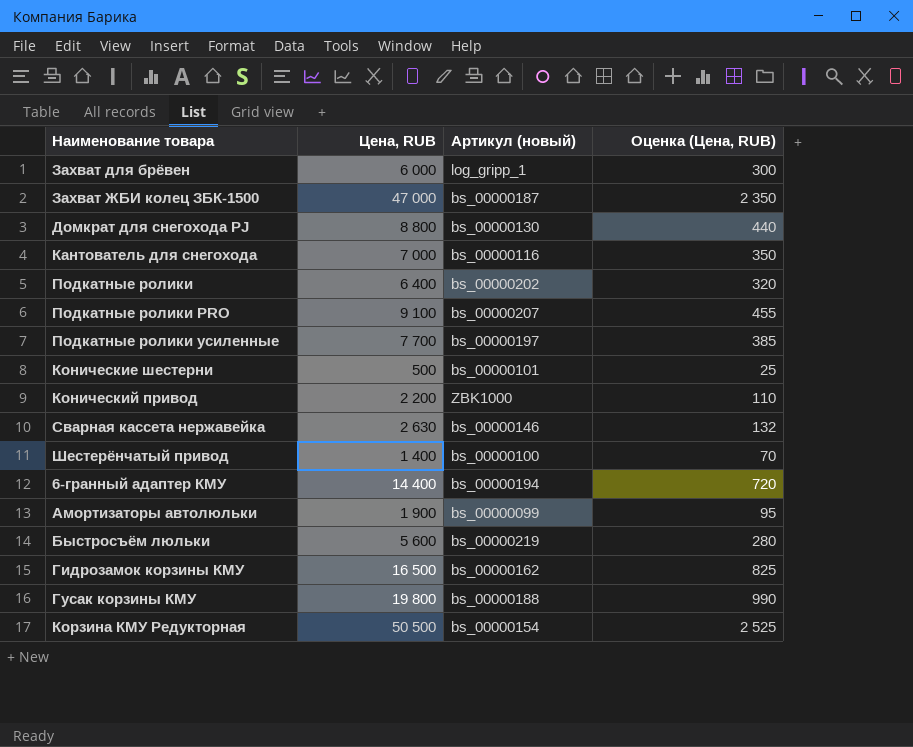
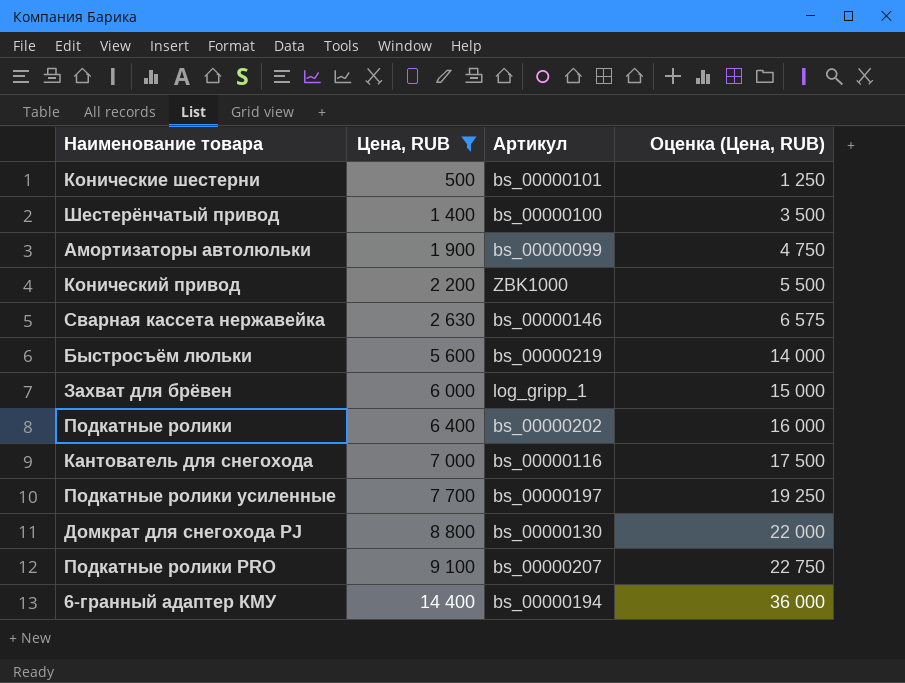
filter: none -> Цена, RUB <= 14 400
row order: none -> Цена, RUB ascending
column name: Артикул (новый) -> Артикул
column Оценка (Цена, RUB) | formula: [Цена, RUB] * 0,05 -> [Цена, RUB] * 2,5

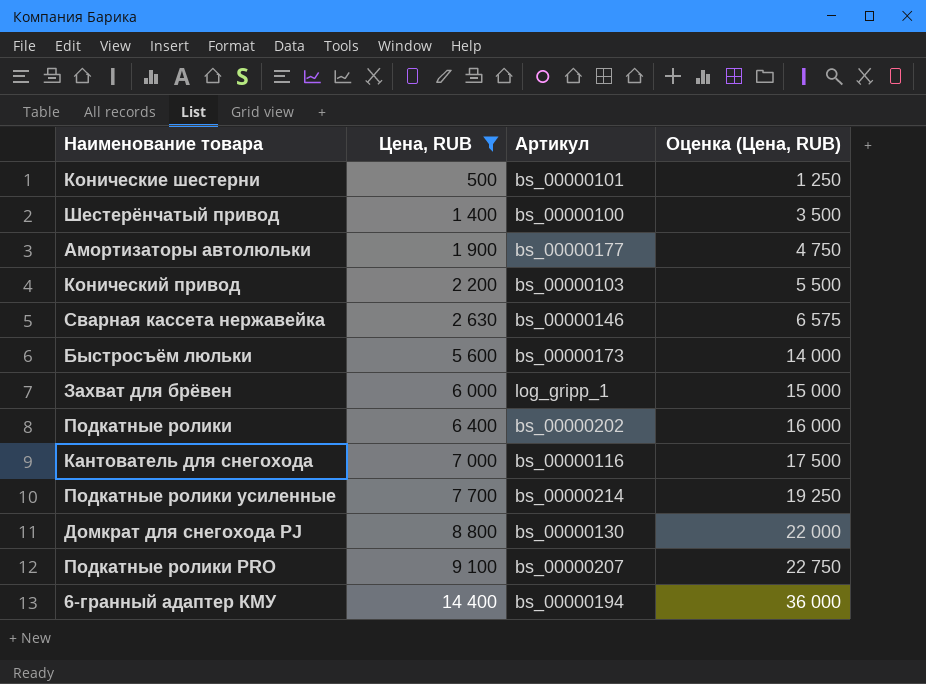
Амортизаторы автолюльки | Артикул: bs_00000099 -> bs_00000177
Конический привод | Артикул: ZBK1000 -> bs_00000103
Быстросъём люльки | Артикул: bs_00000219 -> bs_00000173
Подкатные ролики усиленные | Артикул: bs_00000197 -> bs_00000214

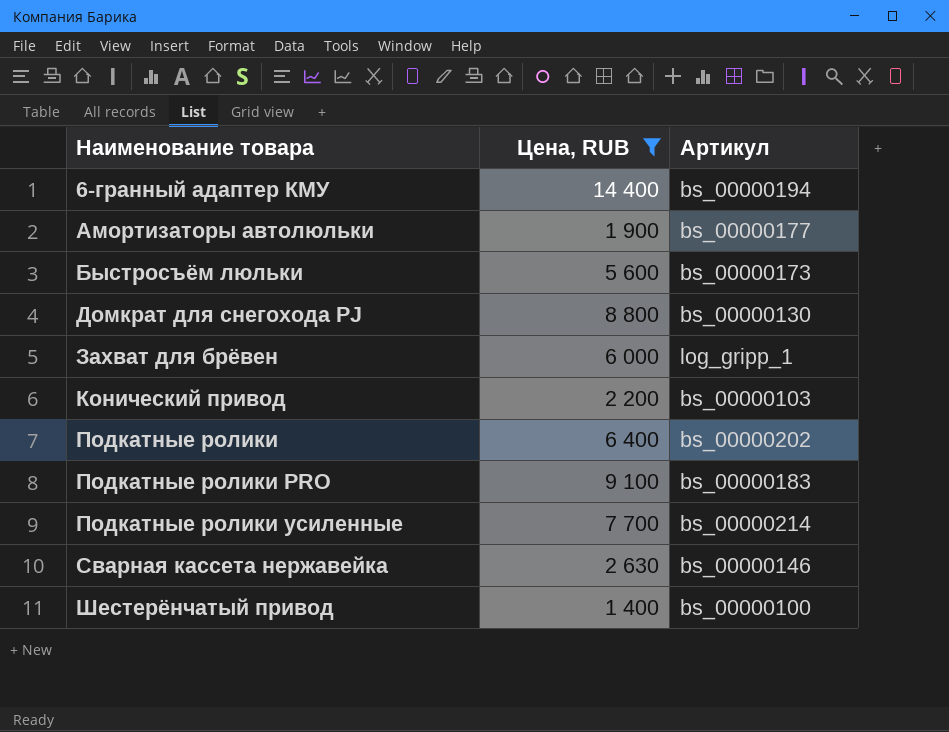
row order: Цена, RUB ascending -> Наименование товара ascending
column Оценка (Цена, RUB) | formula: [Цена, RUB] * 2,5 -> none
row Конические шестерни: 500 | bs_00000101 | 1 250 -> none
row Кантователь для снегохода: 7 000 | bs_00000116 | 17 500 -> none
Подкатные ролики PRO | Артикул: bs_00000207 -> bs_00000183

